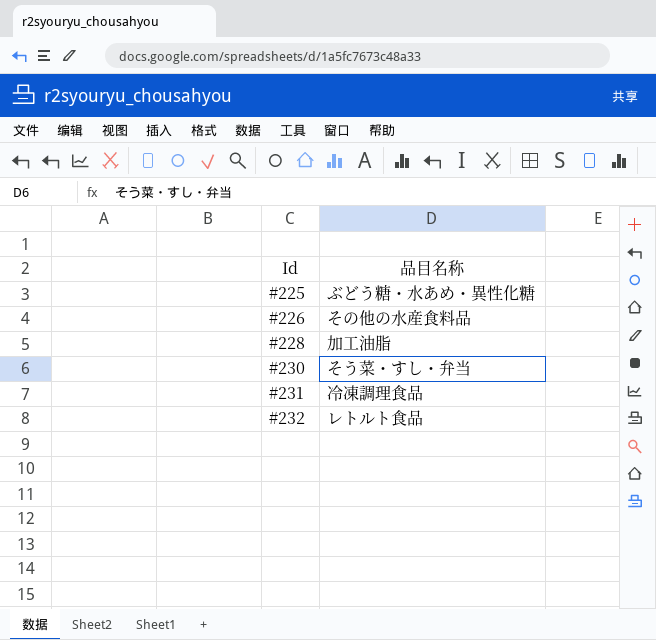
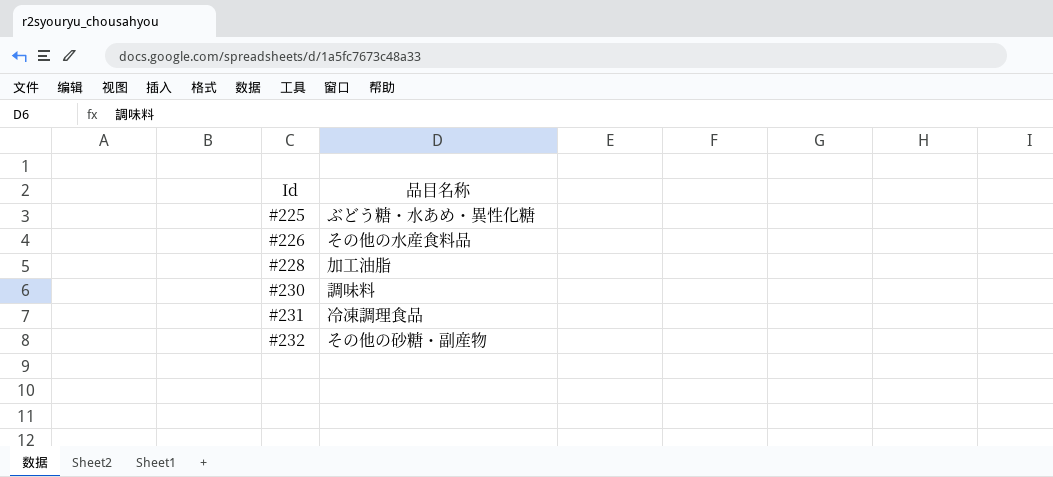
#230 | 品目名称: そう菜・すし・弁当 -> 調味料
#232 | 品目名称: レトルト食品 -> その他の砂糖・副産物

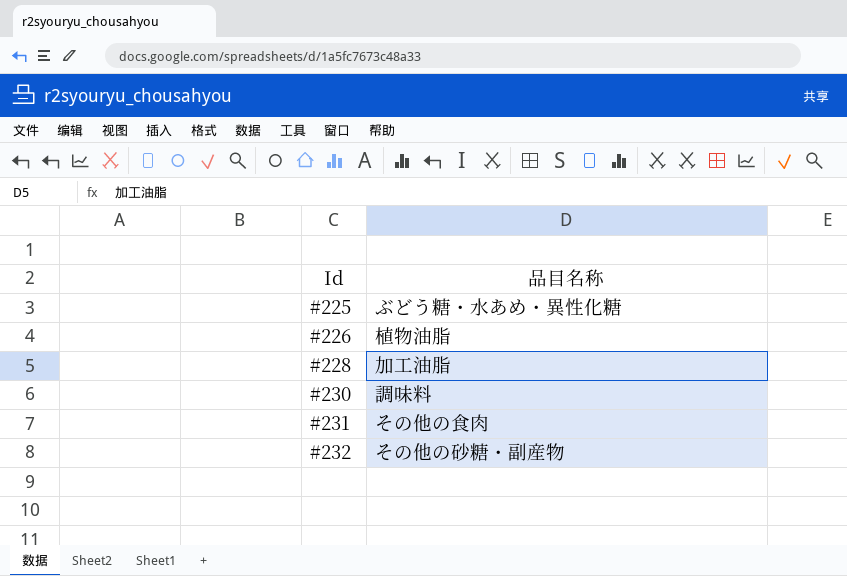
#226 | 品目名称: その他の水産食料品 -> 植物油脂
#231 | 品目名称: 冷凍調理食品 -> その他の食肉

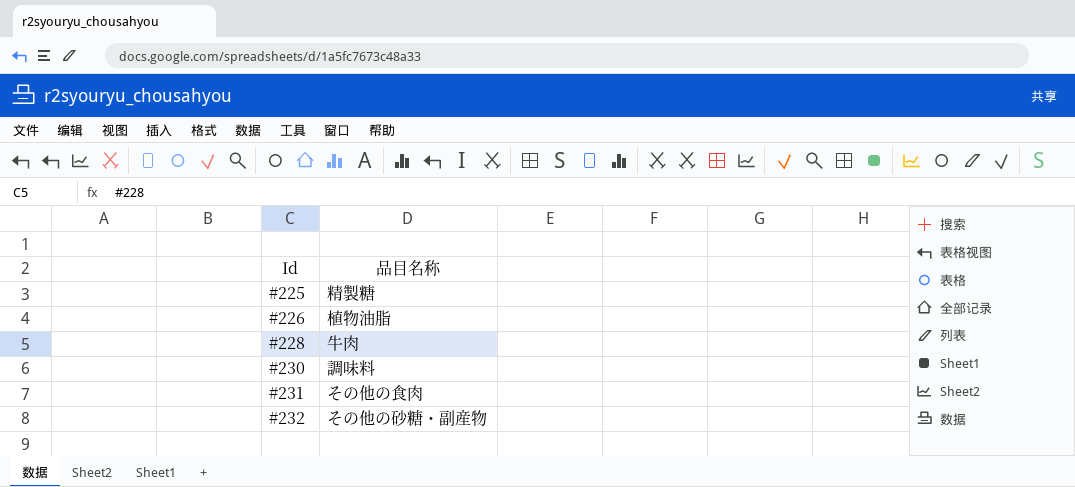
#225 | 品目名称: ぶどう糖・水あめ・異性化糖 -> 精製糖
#228 | 品目名称: 加工油脂 -> 牛肉

